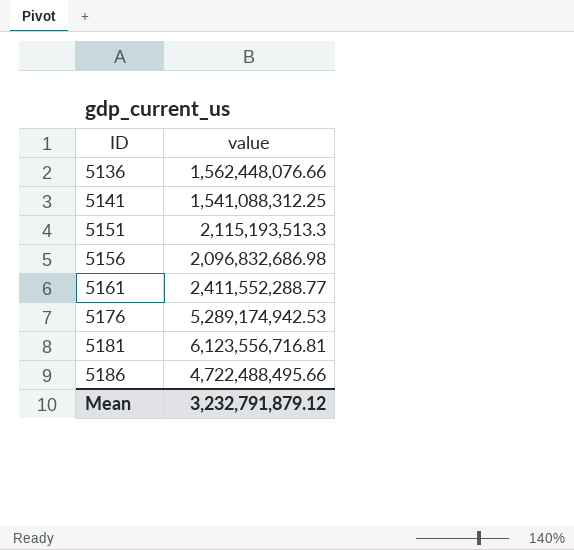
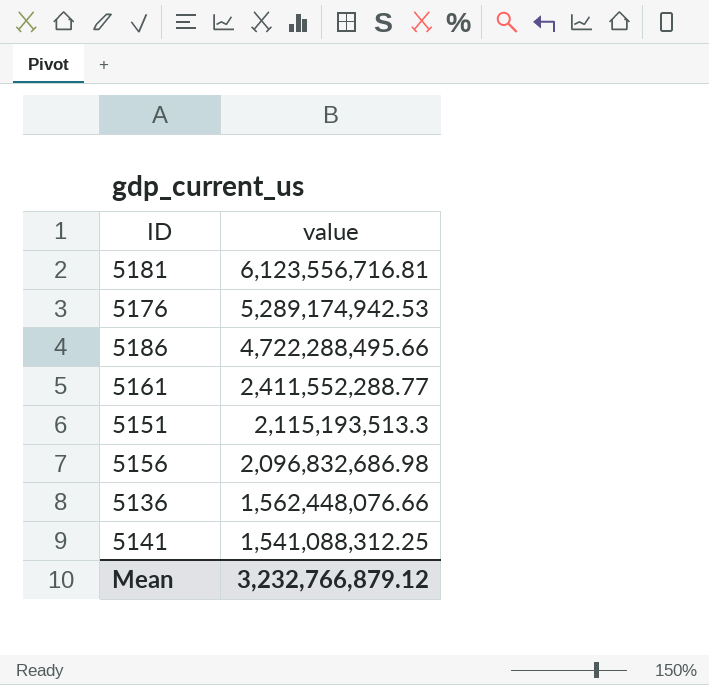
row order: ID ascending -> value descending
5186 | value: 4,722,488,495.66 -> 4,722,288,495.66
Mean | value: 3,232,791,879.12 -> 3,232,766,879.12

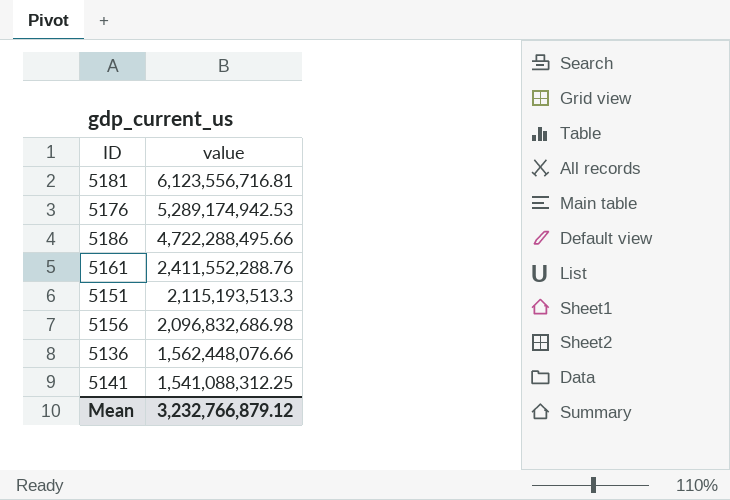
5161 | value: 2,411,552,288.77 -> 2,411,552,288.76

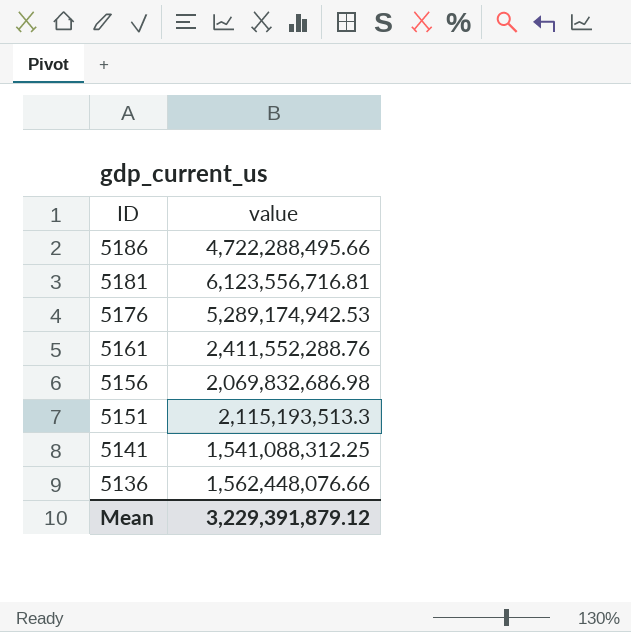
row order: value descending -> ID descending
5156 | value: 2,096,832,686.98 -> 2,069,832,686.98
Mean | value: 3,232,766,879.12 -> 3,229,391,879.12

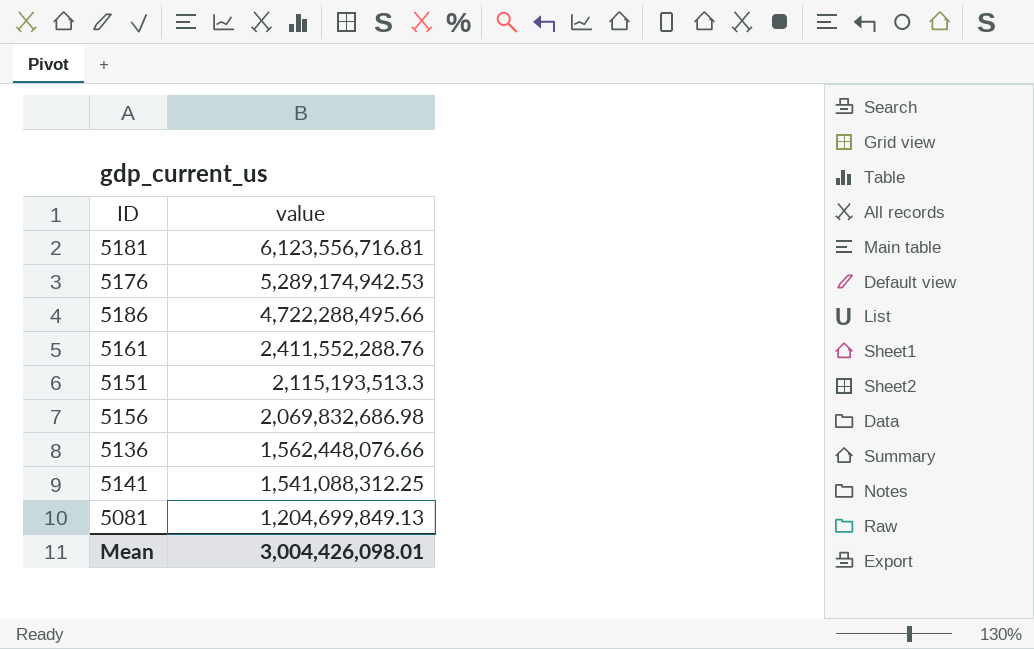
row order: ID descending -> value descending
row 5081: none -> 1,204,699,849.13
Mean | value: 3,229,391,879.12 -> 3,004,426,098.01

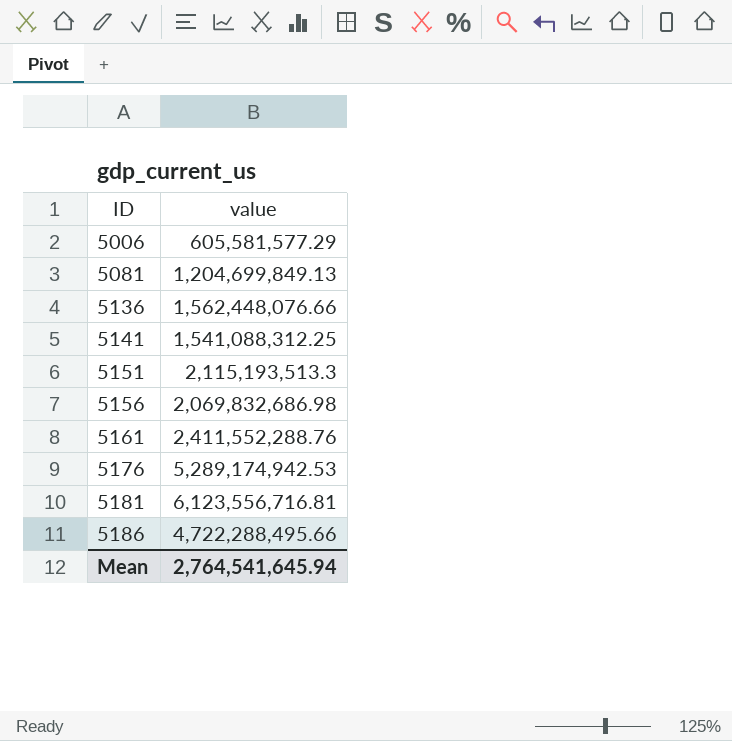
row order: value descending -> ID ascending
row 5006: none -> 605,581,577.29
Mean | value: 3,004,426,098.01 -> 2,764,541,645.94

